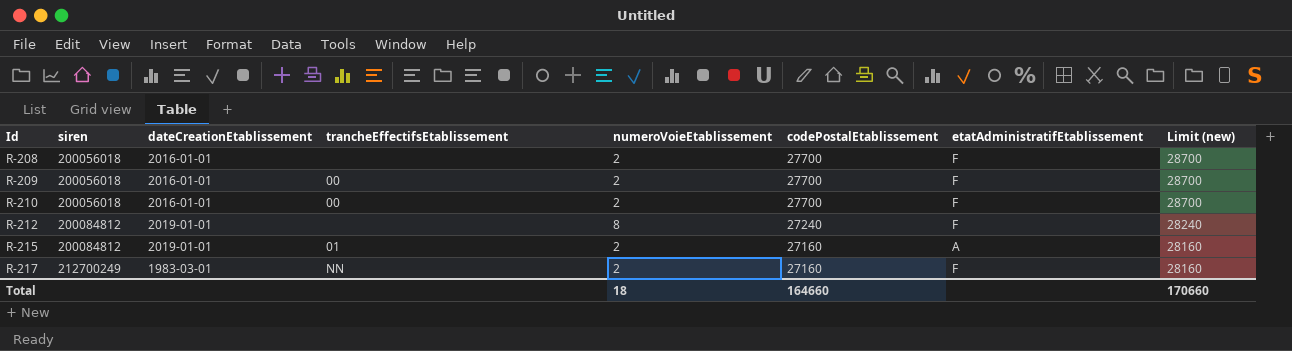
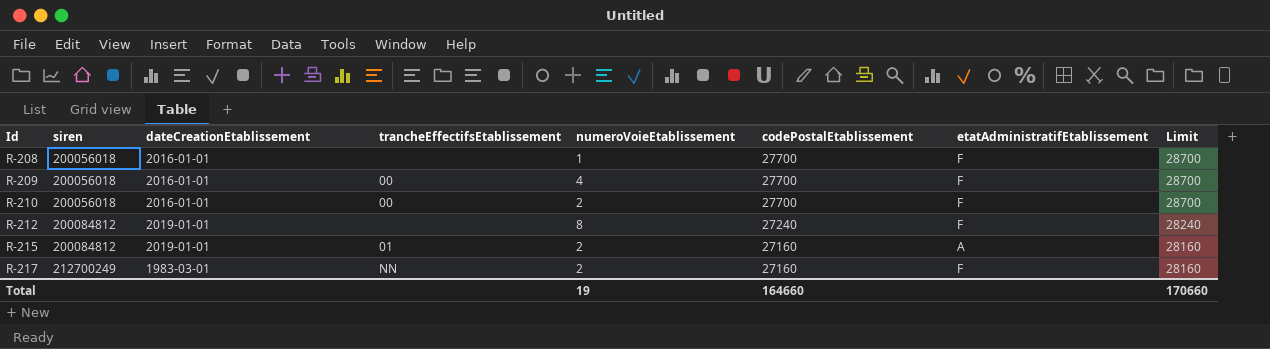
column name: Limit (new) -> Limit
R-208 | numeroVoieEtablissement: 2 -> 1
R-209 | numeroVoieEtablissement: 2 -> 4
Total | numeroVoieEtablissement: 18 -> 19

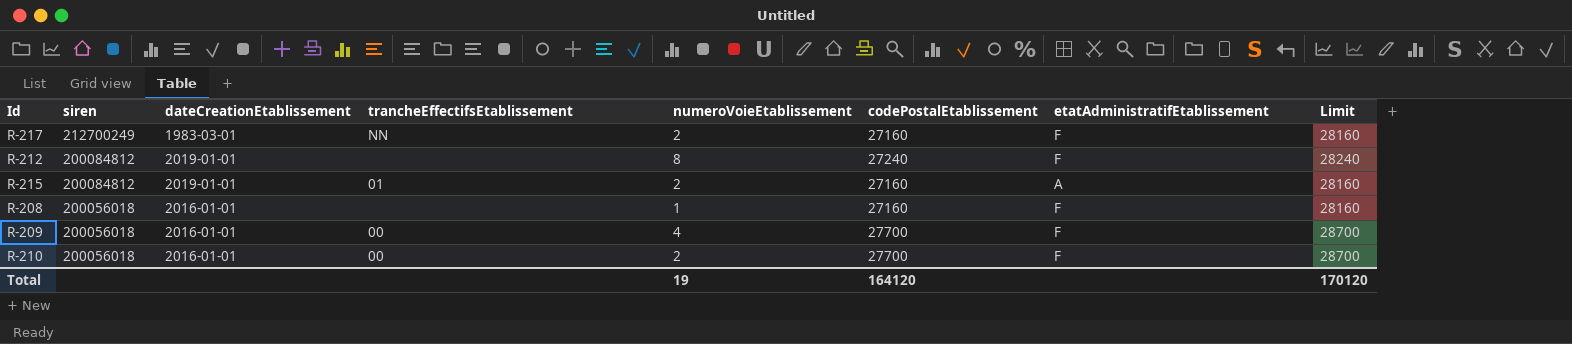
row order: Id ascending -> siren descending
R-208 | codePostalEtablissement: 27700 -> 27160
R-208 | Limit: 28700 -> 28160
Total | codePostalEtablissement: 164660 -> 164120
Total | Limit: 170660 -> 170120

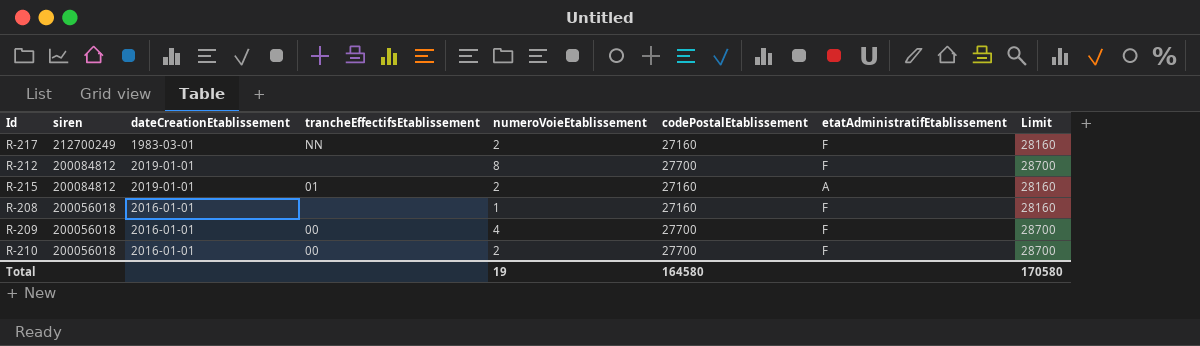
R-212 | codePostalEtablissement: 27240 -> 27700
R-212 | Limit: 28240 -> 28700
Total | codePostalEtablissement: 164120 -> 164580
Total | Limit: 170120 -> 170580

